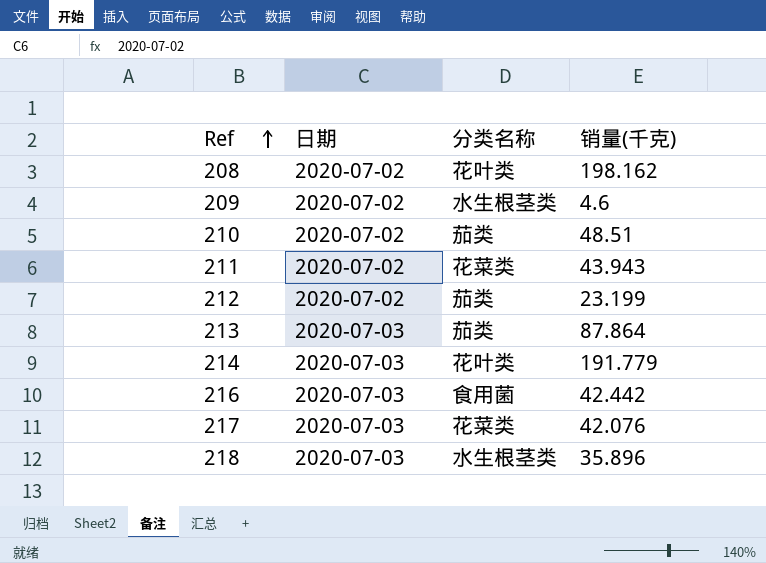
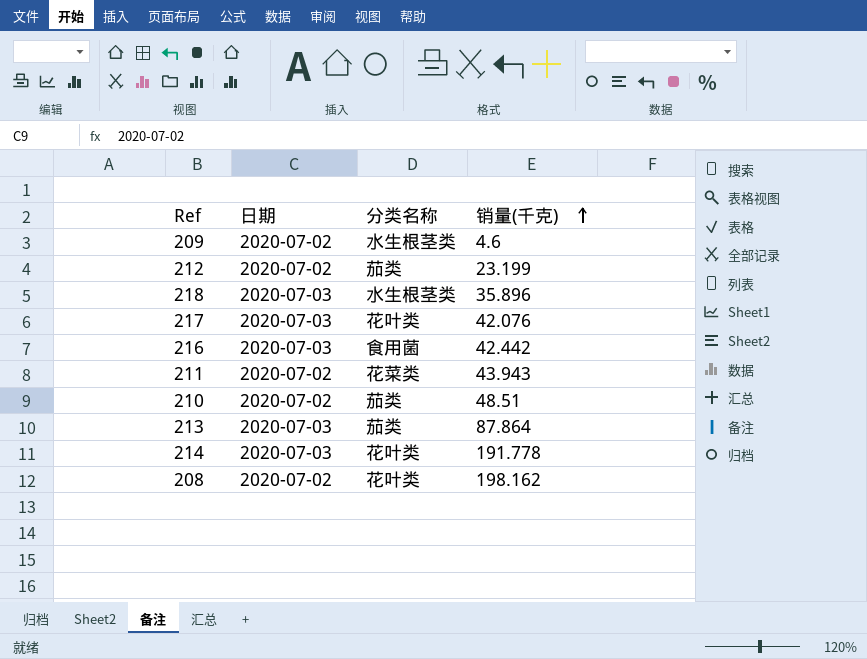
row order: Ref ascending -> 销量(千克) ascending
217 | 分类名称: 花菜类 -> 花叶类
214 | 销量(千克): 191.779 -> 191.778

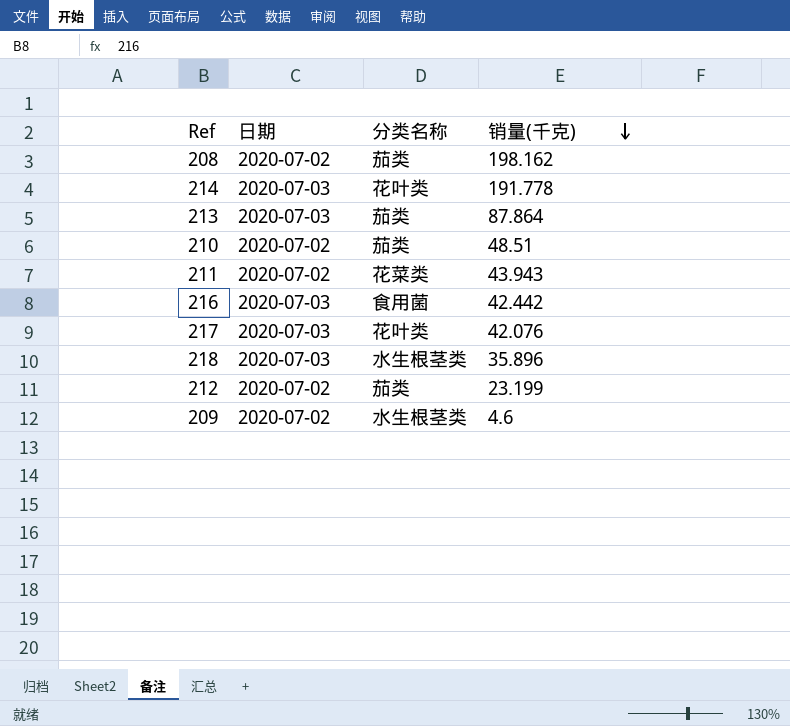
row order: 销量(千克) ascending -> 销量(千克) descending
208 | 分类名称: 花叶类 -> 茄类

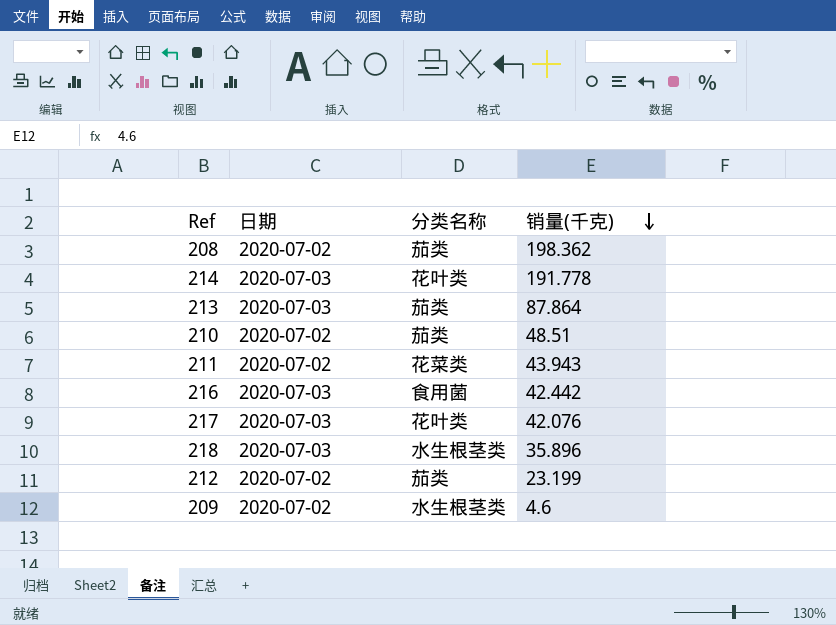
208 | 销量(千克): 198.162 -> 198.362

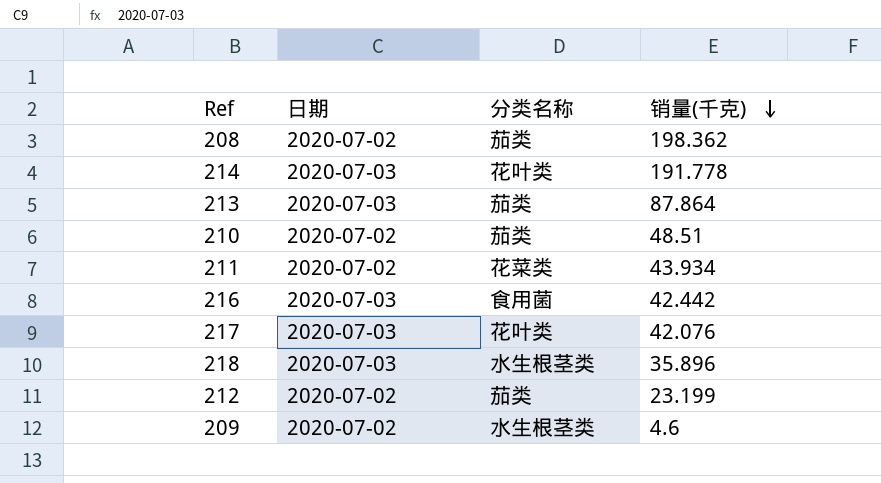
211 | 销量(千克): 43.943 -> 43.934

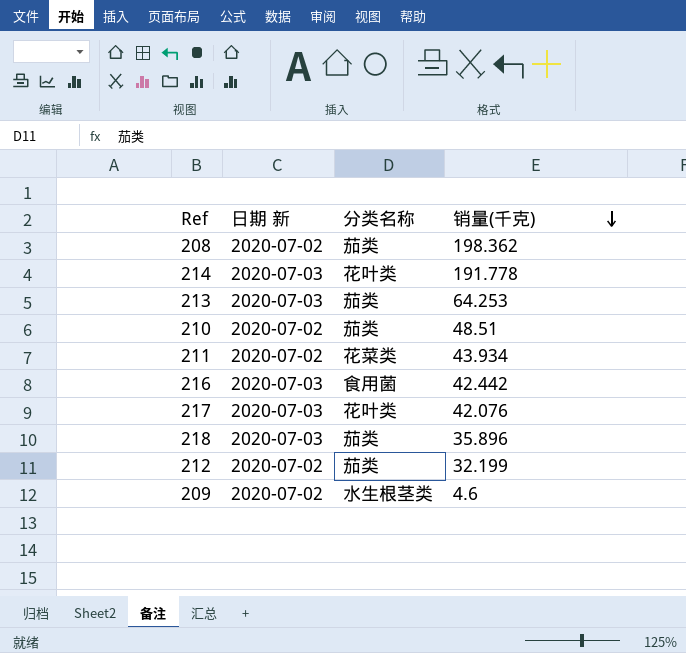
column name: 日期 -> 日期 新
213 | 销量(千克): 87.864 -> 64.253
218 | 分类名称: 水生根茎类 -> 茄类
212 | 销量(千克): 23.199 -> 32.199

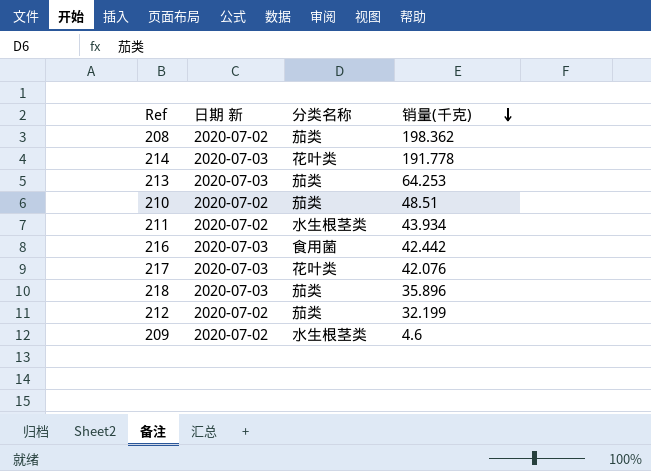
211 | 分类名称: 花菜类 -> 水生根茎类

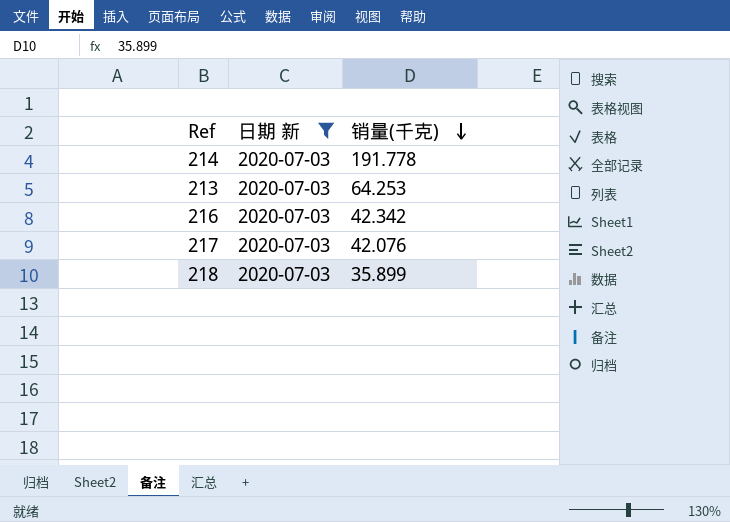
filter: none -> 日期 新 = 2020-07-03
column 分类名称 | position: 3 -> none
216 | 销量(千克): 42.442 -> 42.342
218 | 销量(千克): 35.896 -> 35.899

